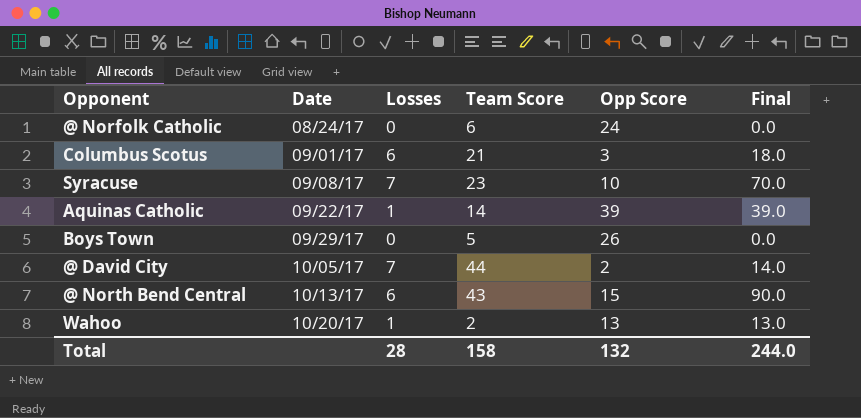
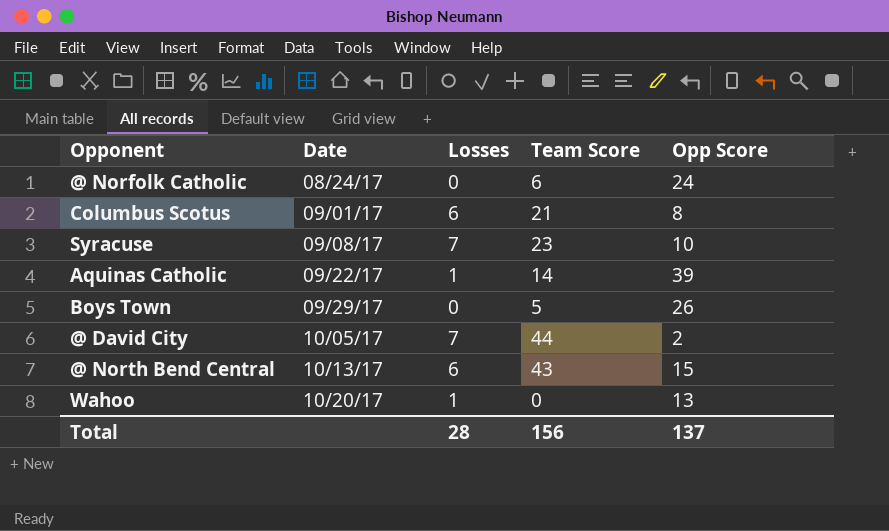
column Final | formula: [Losses] * [Opp Score] -> none
Columbus Scotus | Opp Score: 3 -> 8
Wahoo | Team Score: 2 -> 0
Total | Team Score: 158 -> 156
Total | Opp Score: 132 -> 137

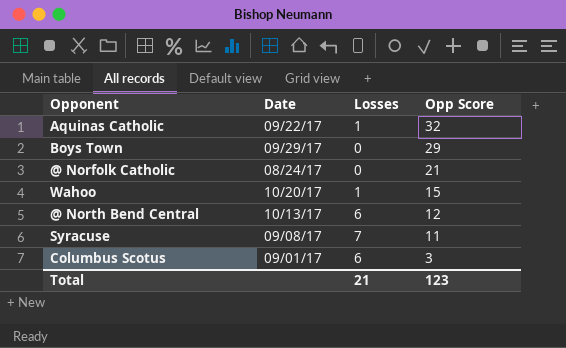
row order: Date ascending -> Opp Score descending
column Team Score | position: 4 -> none
row @ David City: 10/05/17 | 7 | 44 | 2 -> none
Aquinas Catholic | Opp Score: 39 -> 32
Boys Town | Opp Score: 26 -> 29
@ Norfolk Catholic | Opp Score: 24 -> 21
Wahoo | Opp Score: 13 -> 15
@ North Bend Central | Opp Score: 15 -> 12
Syracuse | Opp Score: 10 -> 11
Columbus Scotus | Opp Score: 8 -> 3
Total | Losses: 28 -> 21
Total | Opp Score: 137 -> 123

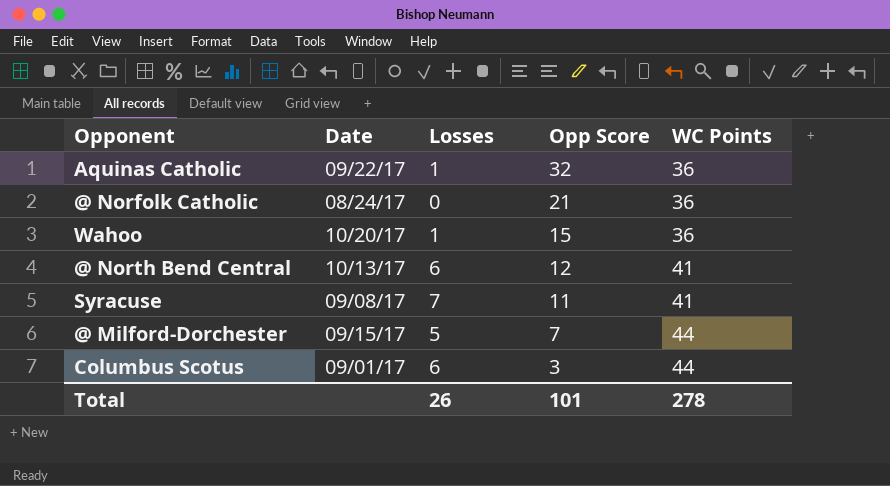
column WC Points | position: none -> 5
row Boys Town: 09/29/17 | 0 | 29 -> none
row @ Milford-Dorchester: none -> 09/15/17 | 5 | 7 | 44
Total | Losses: 21 -> 26
Total | Opp Score: 123 -> 101

